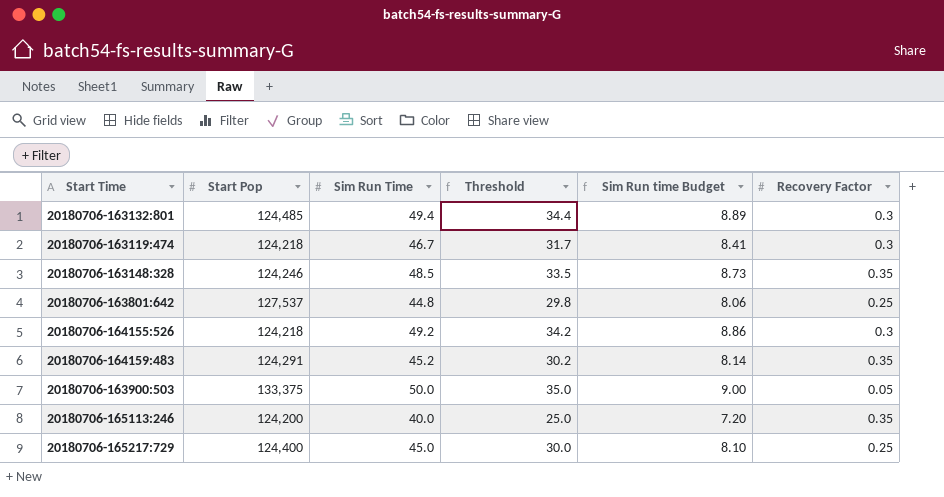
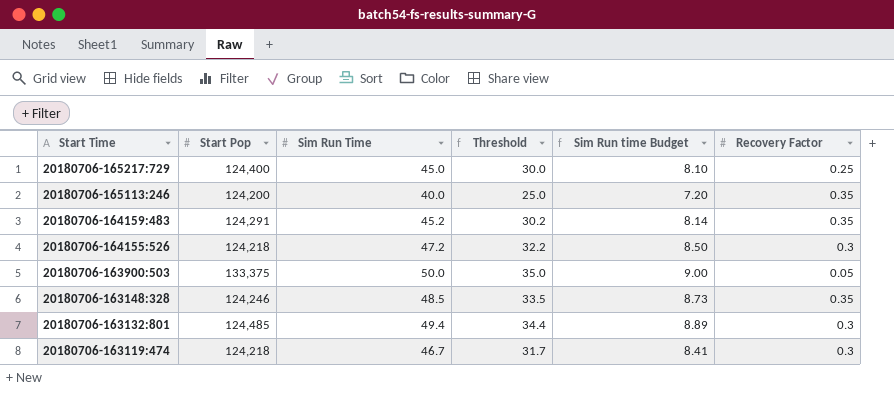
row order: none -> Start Time descending
row 20180706-163801:642: 127,537 | 44.8 | 29.8 | 8.06 | 0.25 -> none
20180706-164155:526 | Sim Run Time: 49.2 -> 47.2
20180706-164155:526 | Threshold: 34.2 -> 32.2
20180706-164155:526 | Sim Run time Budget: 8.86 -> 8.50

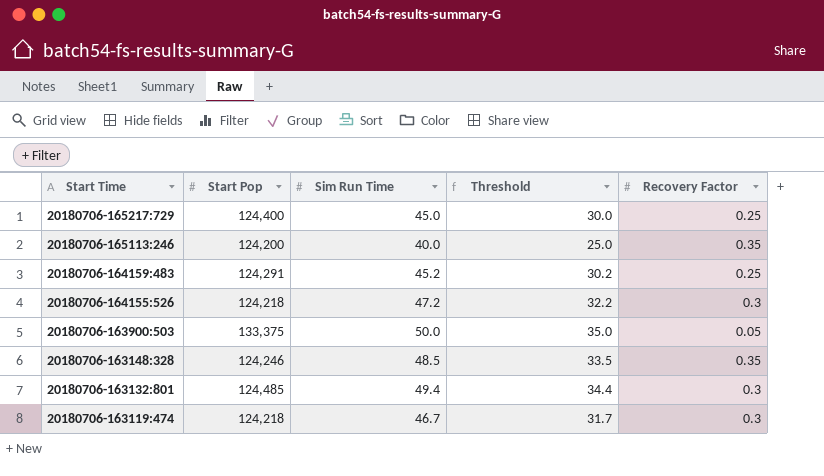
column Sim Run time Budget | formula: [Sim Run Time] * 0.18 -> none
20180706-164159:483 | Recovery Factor: 0.35 -> 0.25

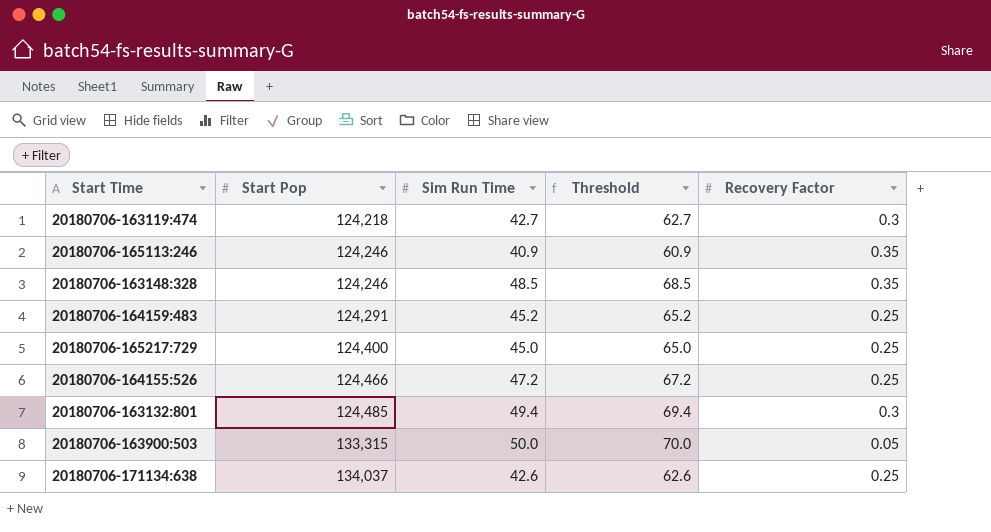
row order: Start Time descending -> Start Pop ascending
column Threshold | formula: [Sim Run Time] - 15 -> [Sim Run Time] + 20
20180706-163119:474 | Sim Run Time: 46.7 -> 42.7
20180706-165113:246 | Start Pop: 124,200 -> 124,246
20180706-165113:246 | Sim Run Time: 40.0 -> 40.9
20180706-164155:526 | Start Pop: 124,218 -> 124,466
20180706-164155:526 | Recovery Factor: 0.3 -> 0.25
20180706-163900:503 | Start Pop: 133,375 -> 133,315
row 20180706-171134:638: none -> 134,037 | 42.6 | 62.6 | 0.25

